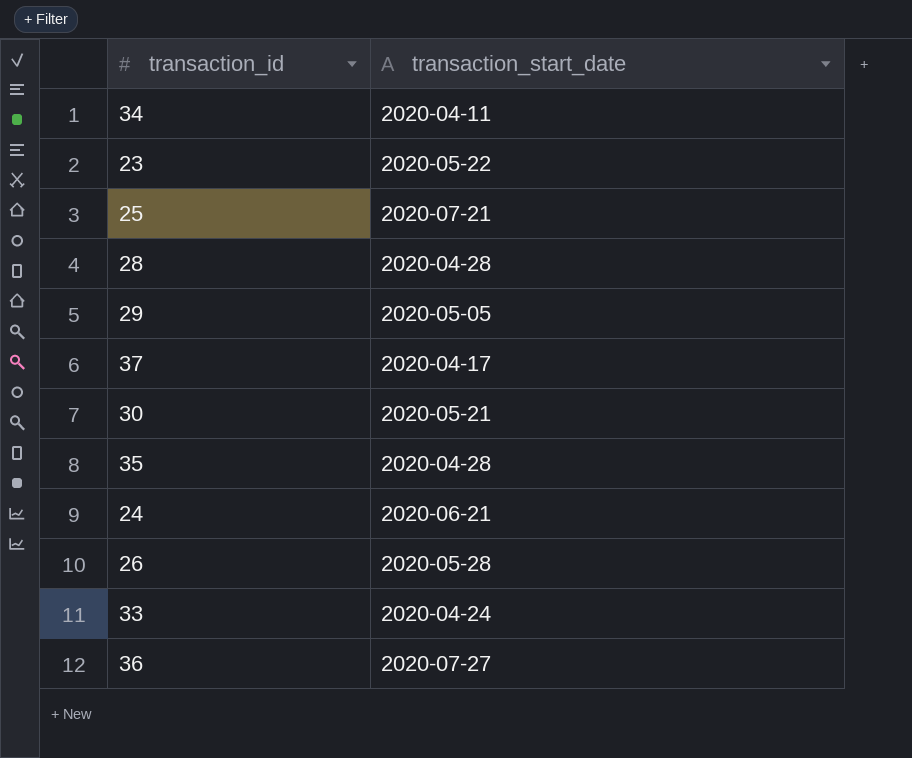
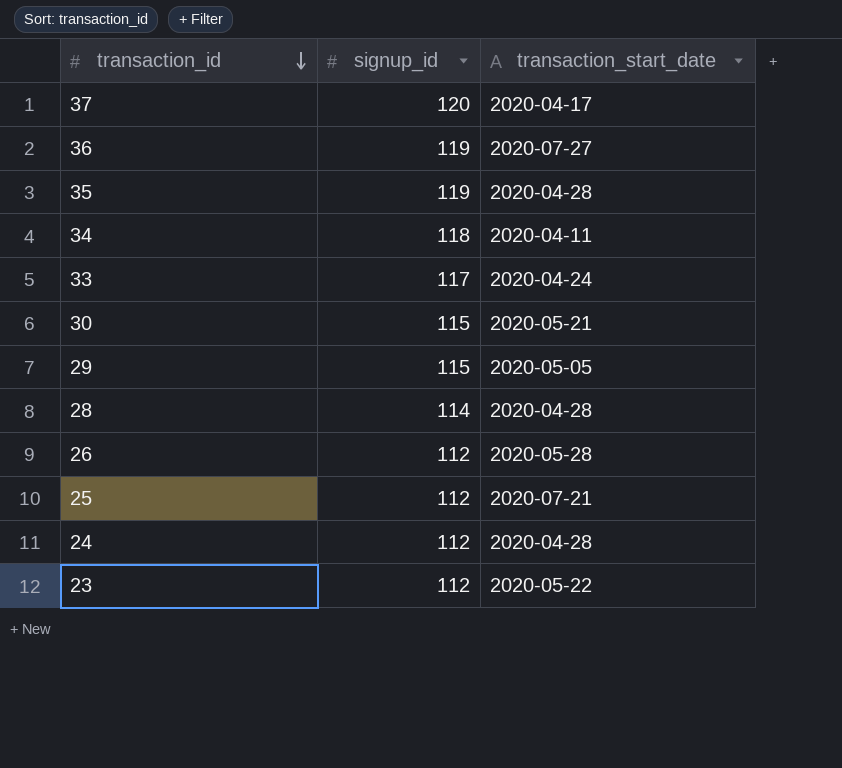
row order: none -> transaction_id descending
column signup_id | position: none -> 2
24 | transaction_start_date: 2020-06-21 -> 2020-04-28

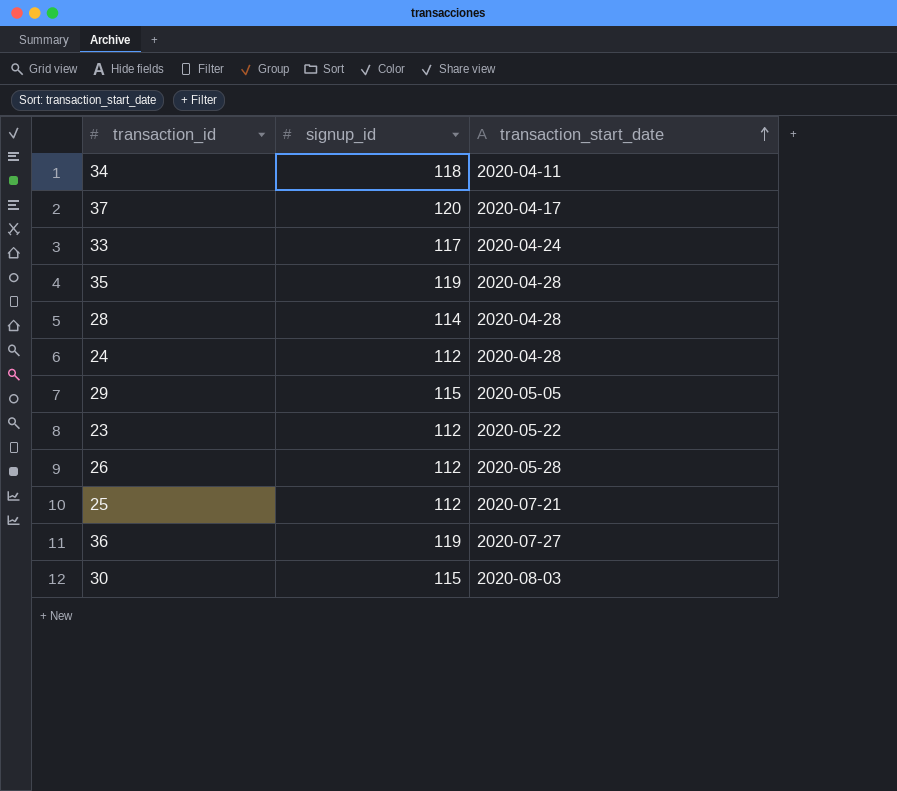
row order: transaction_id descending -> transaction_start_date ascending
30 | transaction_start_date: 2020-05-21 -> 2020-08-03

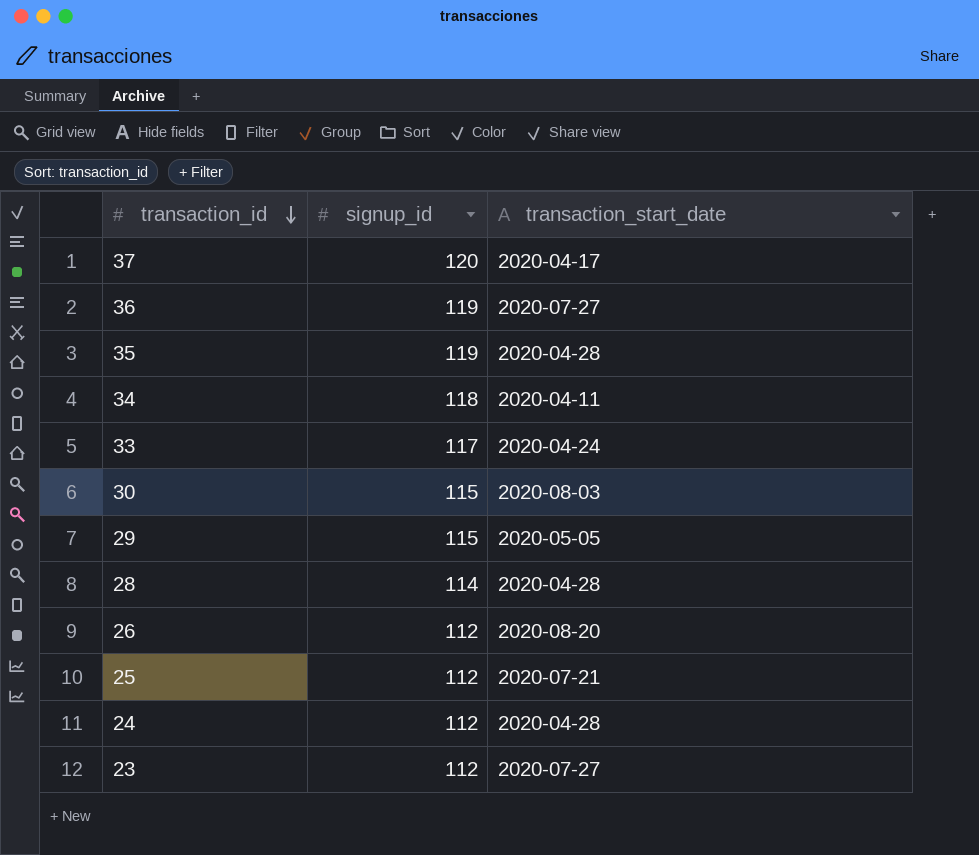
row order: transaction_start_date ascending -> transaction_id descending
26 | transaction_start_date: 2020-05-28 -> 2020-08-20
23 | transaction_start_date: 2020-05-22 -> 2020-07-27

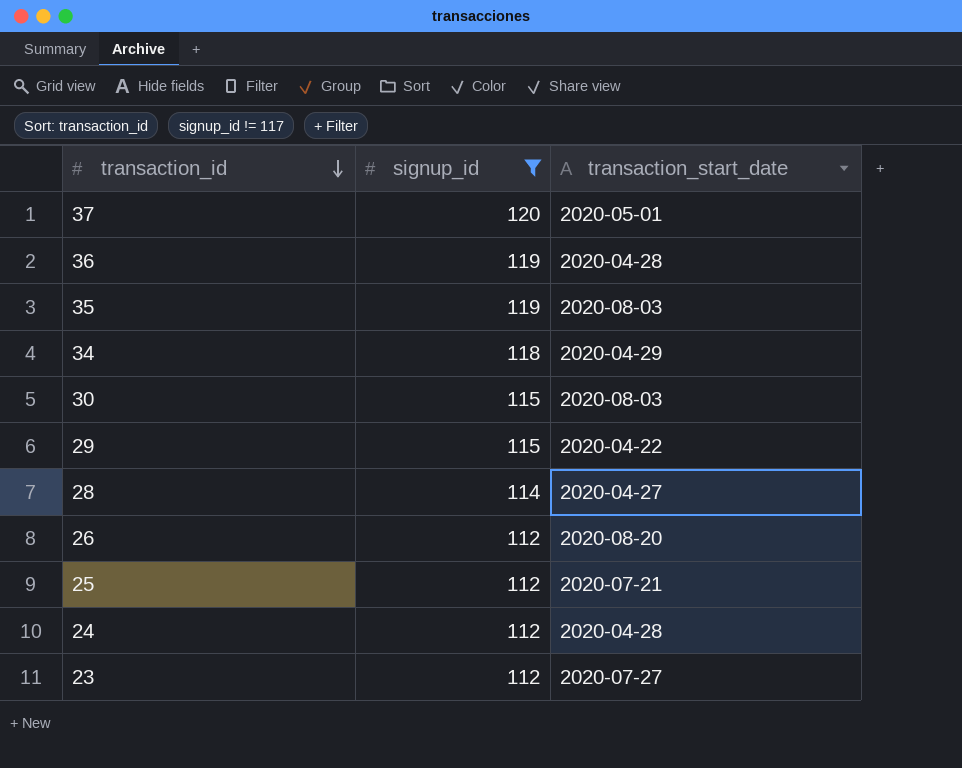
filter: none -> signup_id != 117
37 | transaction_start_date: 2020-04-17 -> 2020-05-01
36 | transaction_start_date: 2020-07-27 -> 2020-04-28
35 | transaction_start_date: 2020-04-28 -> 2020-08-03
34 | transaction_start_date: 2020-04-11 -> 2020-04-29
29 | transaction_start_date: 2020-05-05 -> 2020-04-22
28 | transaction_start_date: 2020-04-28 -> 2020-04-27

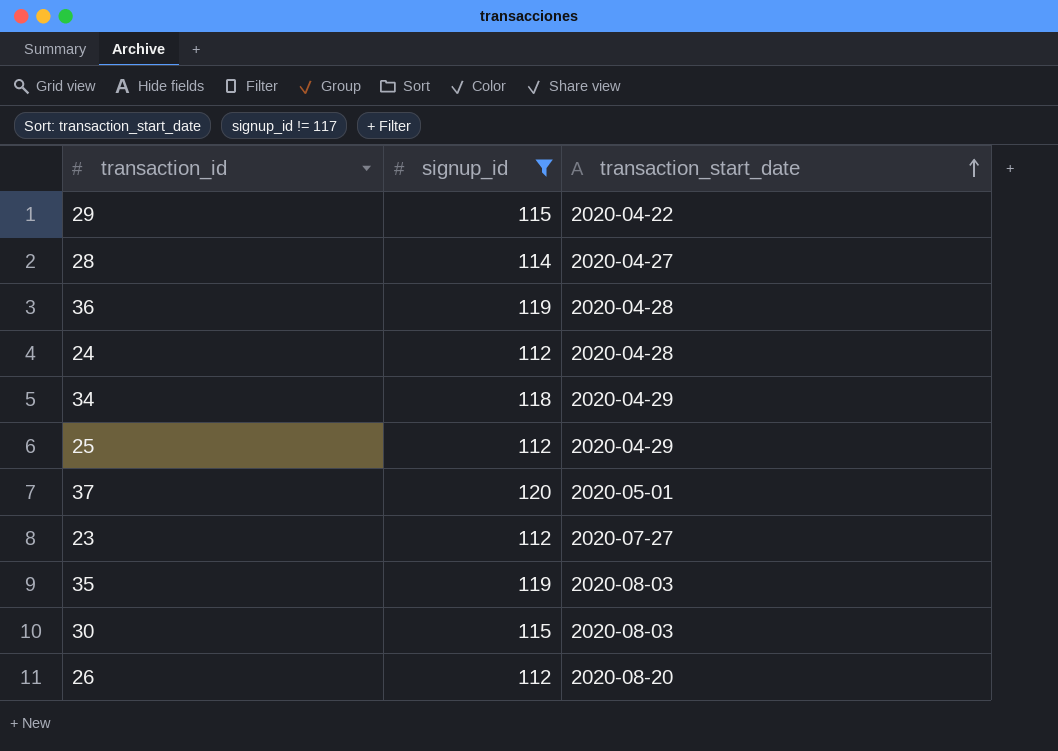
row order: transaction_id descending -> transaction_start_date ascending
25 | transaction_start_date: 2020-07-21 -> 2020-04-29

